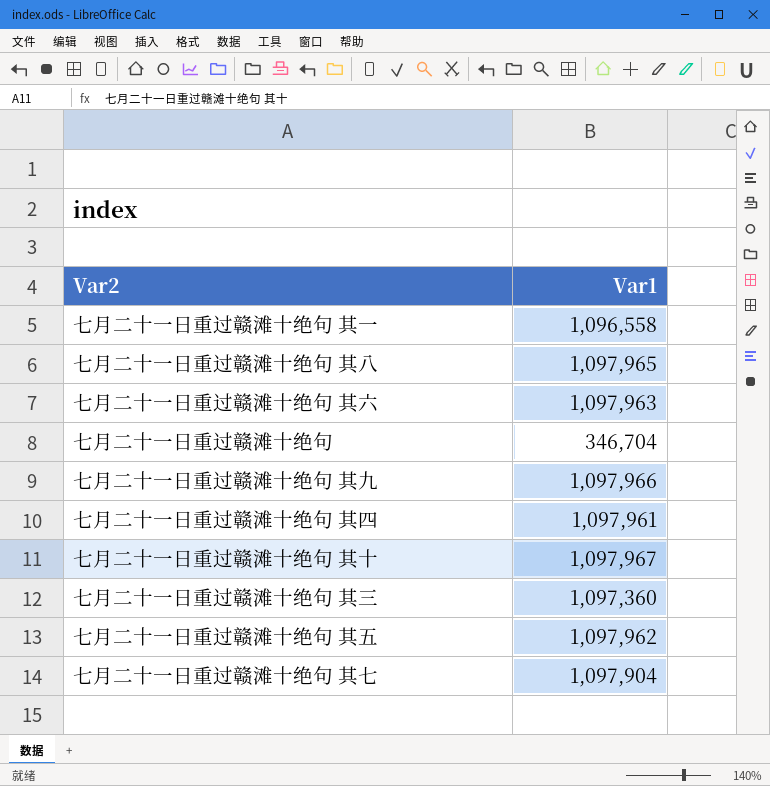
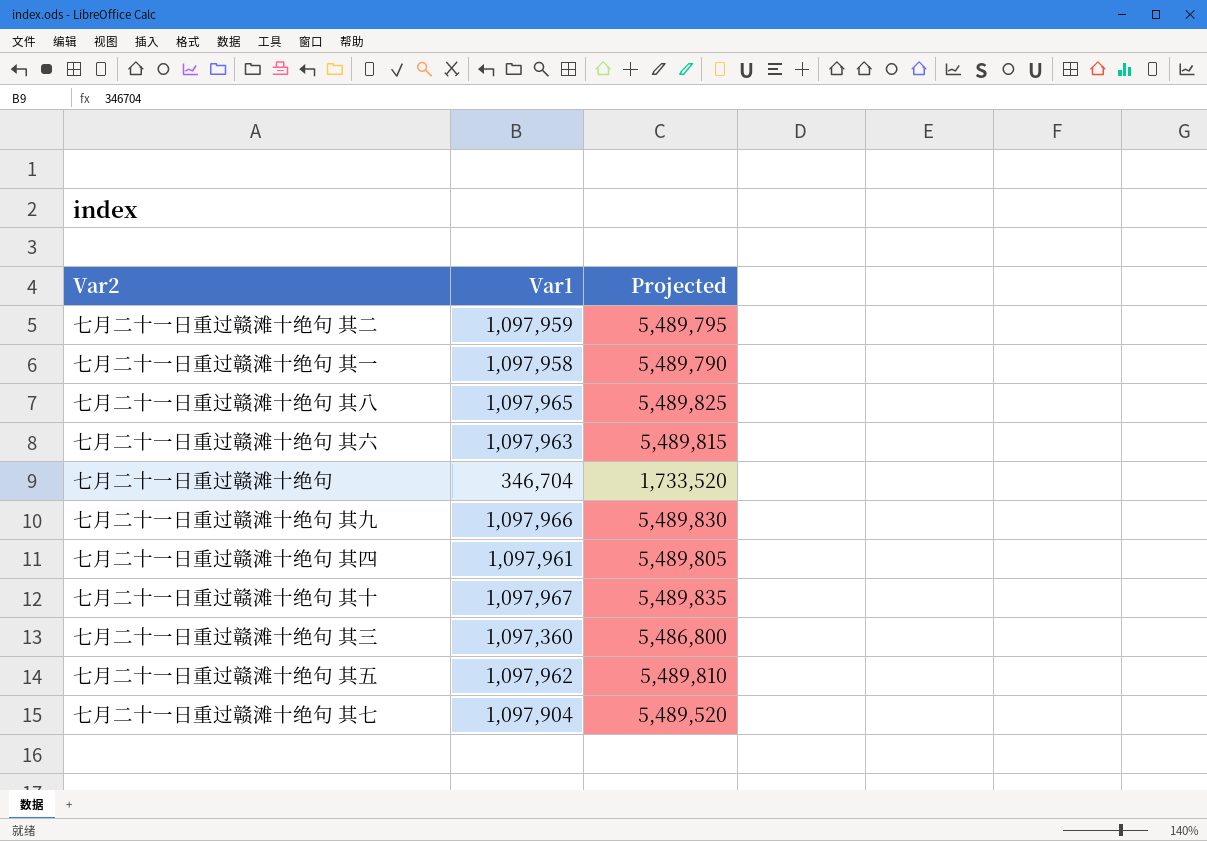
column Projected | formula: none -> [Var1] * 5
row 七月二十一日重过赣滩十绝句 其二: none -> 1,097,959 | 5,489,795
七月二十一日重过赣滩十绝句 其一 | Var1: 1,096,558 -> 1,097,958

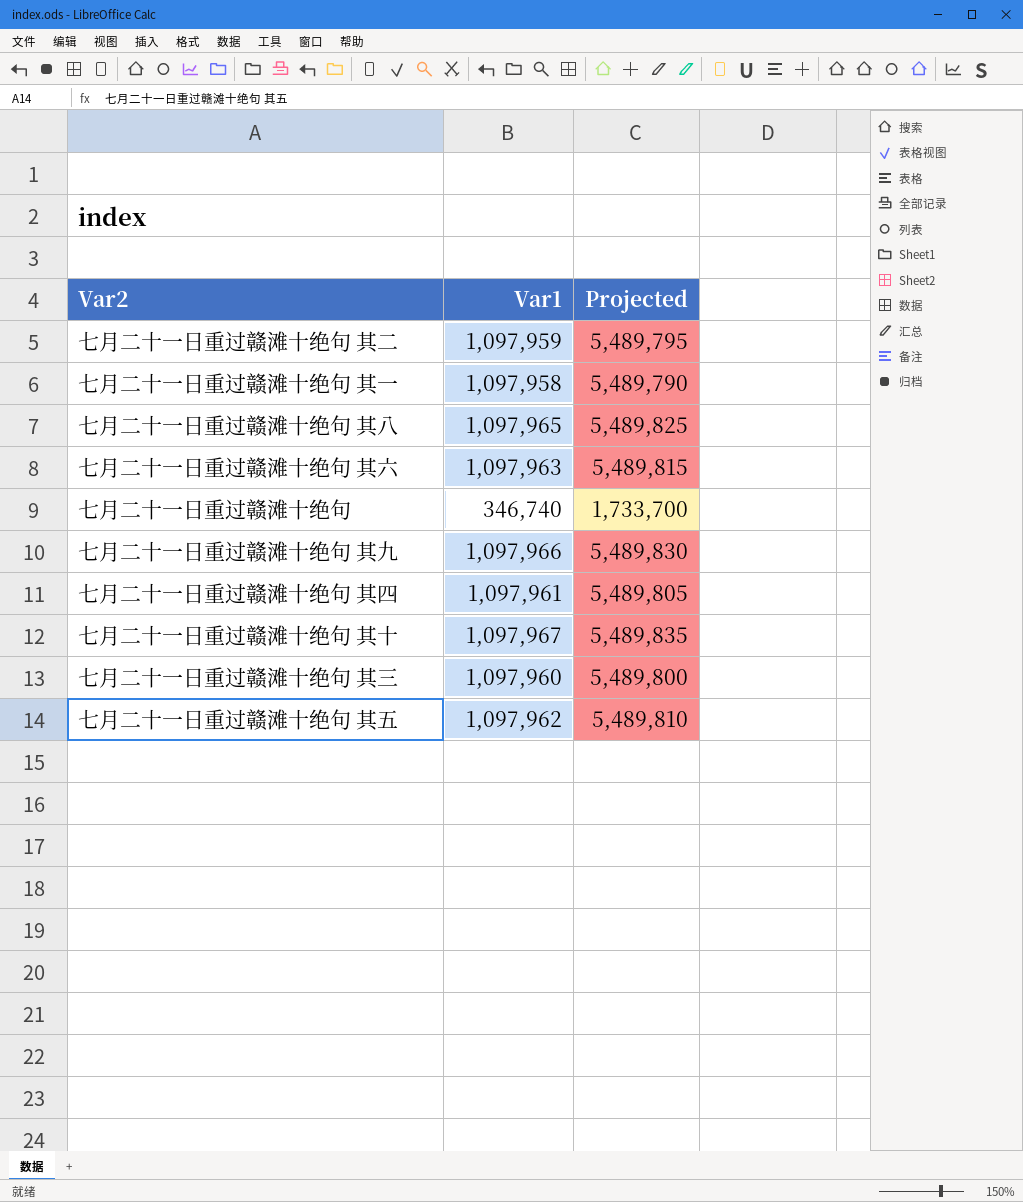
row 七月二十一日重过赣滩十绝句 其七: 1,097,904 | 5,489,520 -> none
七月二十一日重过赣滩十绝句 | Var1: 346,704 -> 346,740
七月二十一日重过赣滩十绝句 | Projected: 1,733,520 -> 1,733,700
七月二十一日重过赣滩十绝句 其三 | Var1: 1,097,360 -> 1,097,960
七月二十一日重过赣滩十绝句 其三 | Projected: 5,486,800 -> 5,489,800

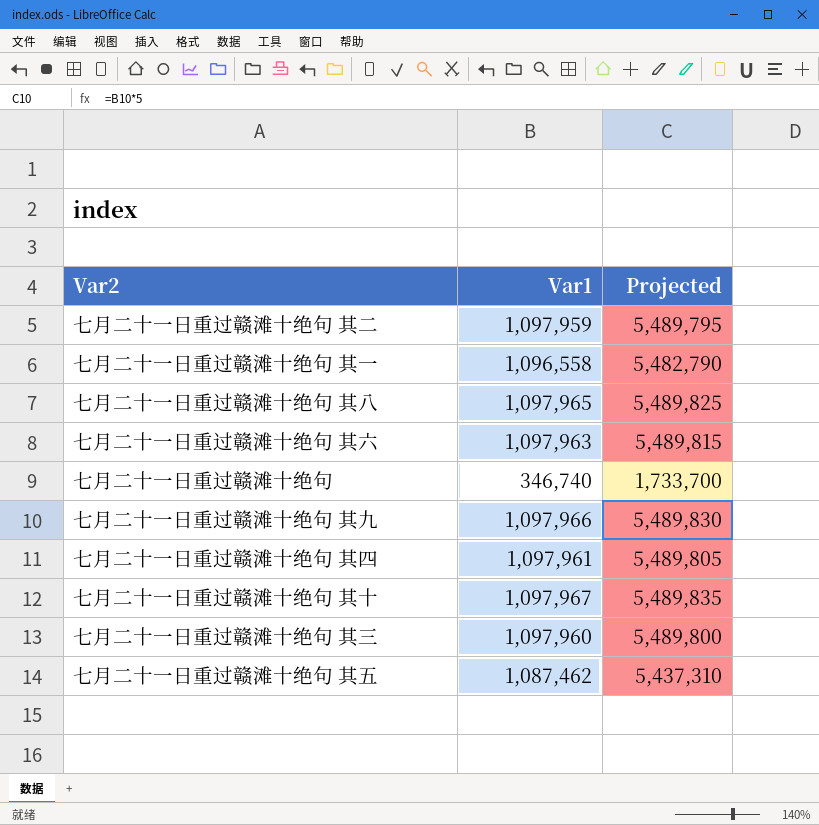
七月二十一日重过赣滩十绝句 其一 | Var1: 1,097,958 -> 1,096,558
七月二十一日重过赣滩十绝句 其一 | Projected: 5,489,790 -> 5,482,790
七月二十一日重过赣滩十绝句 其五 | Var1: 1,097,962 -> 1,087,462
七月二十一日重过赣滩十绝句 其五 | Projected: 5,489,810 -> 5,437,310

